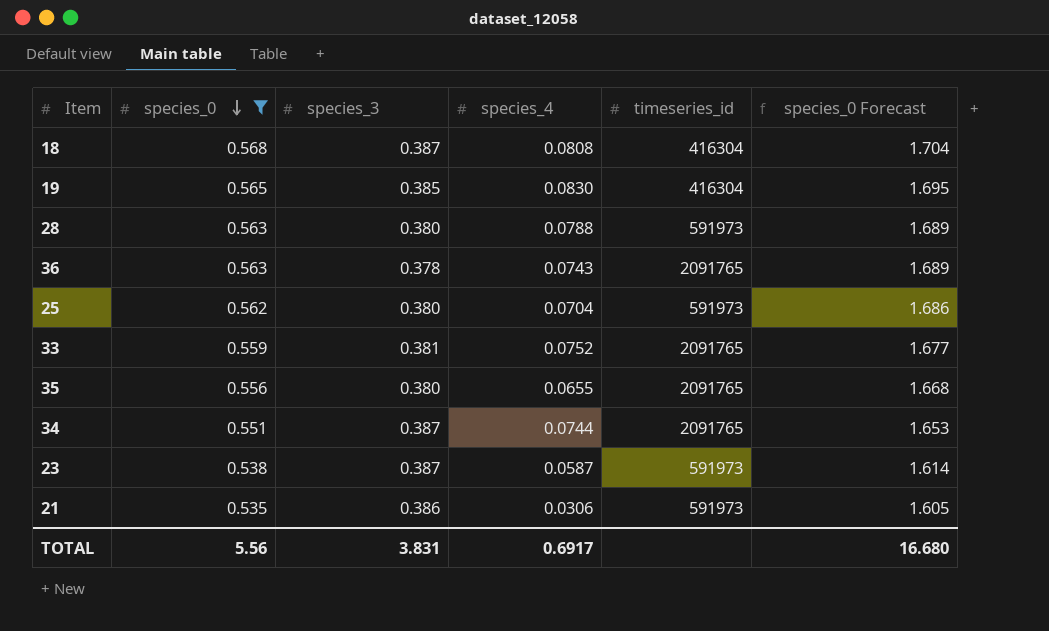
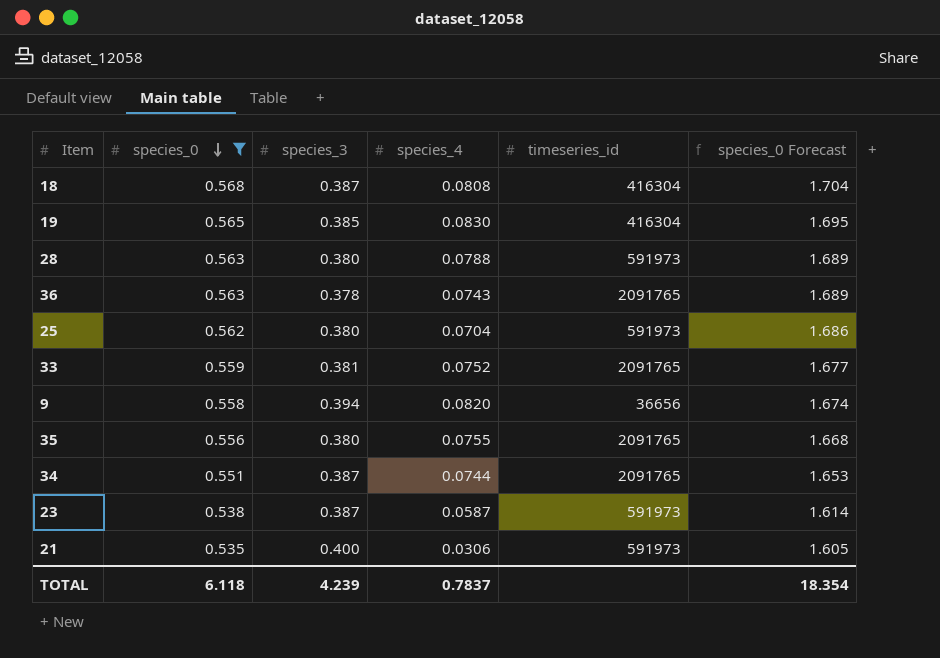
row 9: none -> 0.558 | 0.394 | 0.0820 | 36656 | 1.674
35 | species_4: 0.0655 -> 0.0755
21 | species_3: 0.386 -> 0.400
TOTAL | species_0: 5.56 -> 6.118
TOTAL | species_3: 3.831 -> 4.239
TOTAL | species_4: 0.6917 -> 0.7837
TOTAL | species_0 Forecast: 16.680 -> 18.354

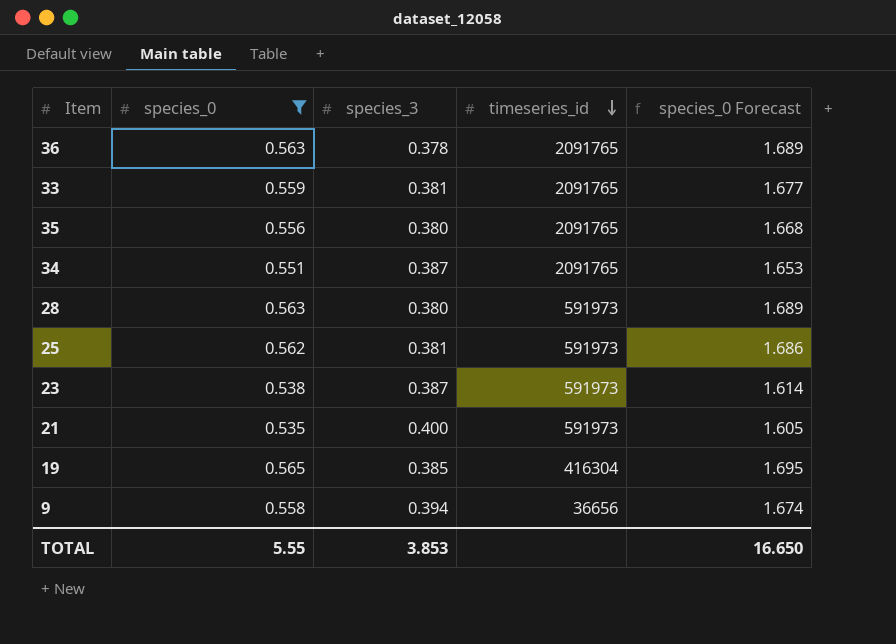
row order: species_0 descending -> timeseries_id descending
column species_4 | position: 4 -> none
row 18: 0.568 | 0.387 | 0.0808 | 416304 | 1.704 -> none
25 | species_3: 0.380 -> 0.381
TOTAL | species_0: 6.118 -> 5.55
TOTAL | species_3: 4.239 -> 3.853
TOTAL | species_0 Forecast: 18.354 -> 16.650

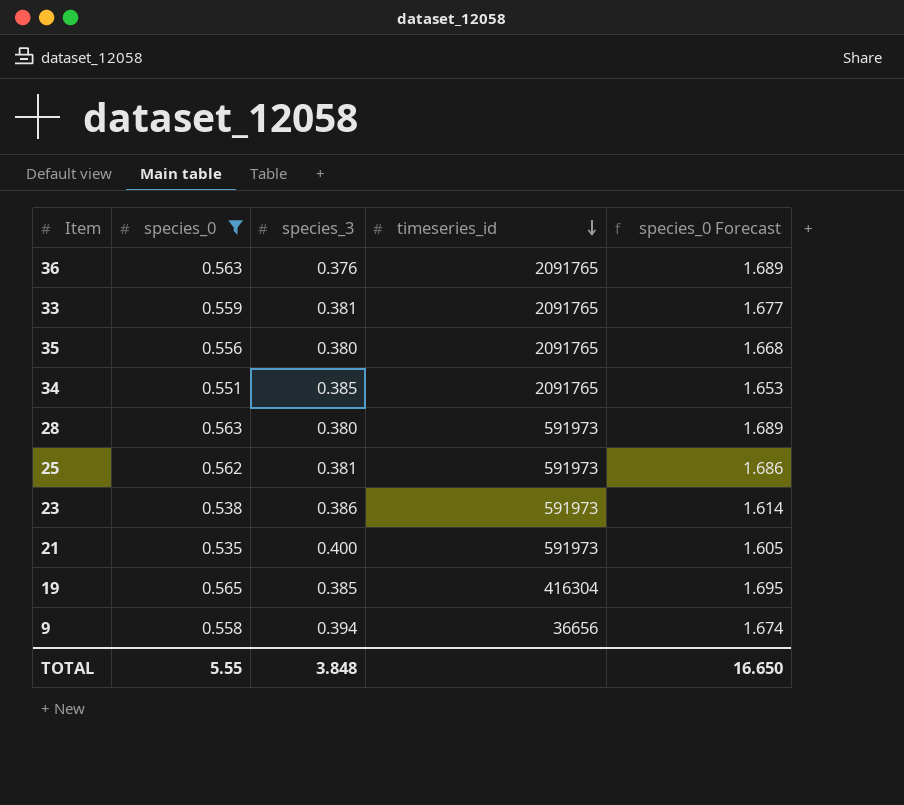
36 | species_3: 0.378 -> 0.376
34 | species_3: 0.387 -> 0.385
23 | species_3: 0.387 -> 0.386
TOTAL | species_3: 3.853 -> 3.848

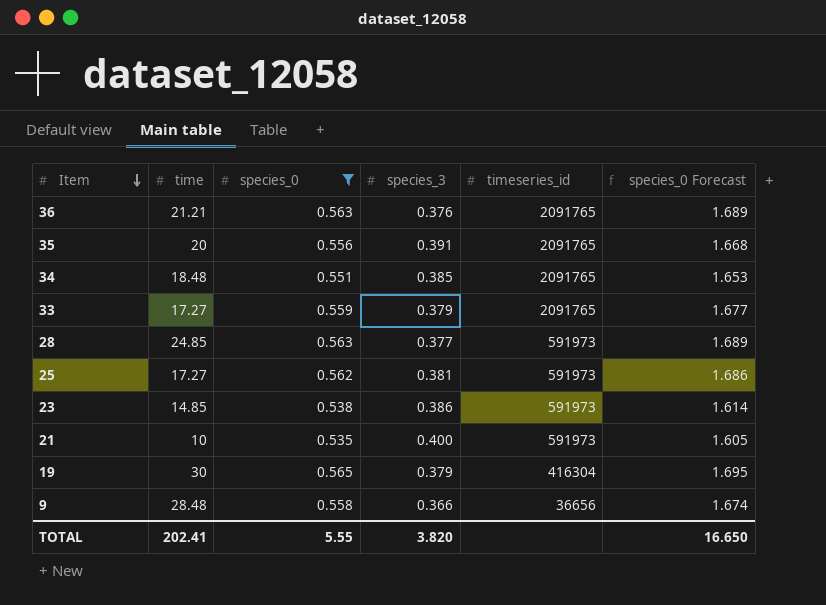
row order: timeseries_id descending -> Item descending
column time | position: none -> 2
35 | species_3: 0.380 -> 0.391
33 | species_3: 0.381 -> 0.379
28 | species_3: 0.380 -> 0.377
19 | species_3: 0.385 -> 0.379
9 | species_3: 0.394 -> 0.366
TOTAL | species_3: 3.848 -> 3.820

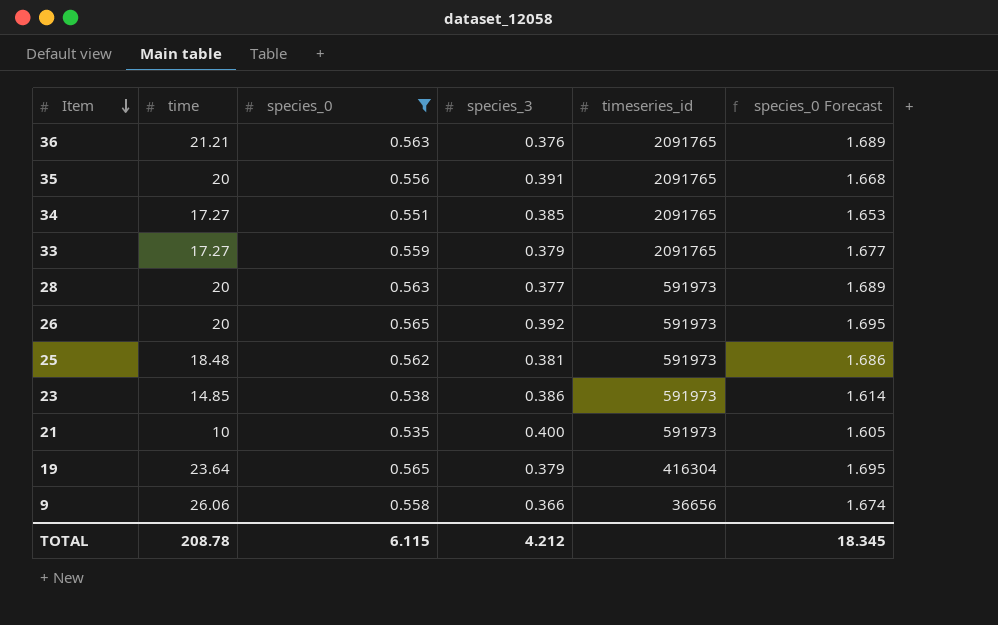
34 | time: 18.48 -> 17.27
28 | time: 24.85 -> 20
row 26: none -> 20 | 0.565 | 0.392 | 591973 | 1.695
25 | time: 17.27 -> 18.48
19 | time: 30 -> 23.64
9 | time: 28.48 -> 26.06
TOTAL | time: 202.41 -> 208.78
TOTAL | species_0: 5.55 -> 6.115
TOTAL | species_3: 3.820 -> 4.212
TOTAL | species_0 Forecast: 16.650 -> 18.345

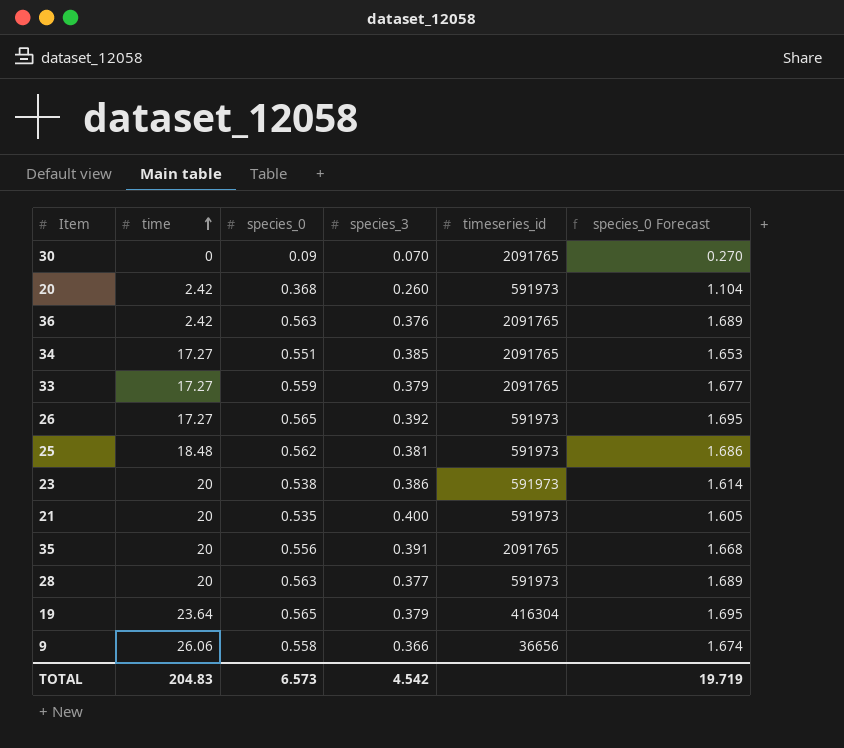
filter: species_0 >= 0.535 -> none
row order: Item descending -> time ascending
36 | time: 21.21 -> 2.42
26 | time: 20 -> 17.27
23 | time: 14.85 -> 20
21 | time: 10 -> 20
TOTAL | time: 208.78 -> 204.83
TOTAL | species_0: 6.115 -> 6.573
TOTAL | species_3: 4.212 -> 4.542
TOTAL | species_0 Forecast: 18.345 -> 19.719

